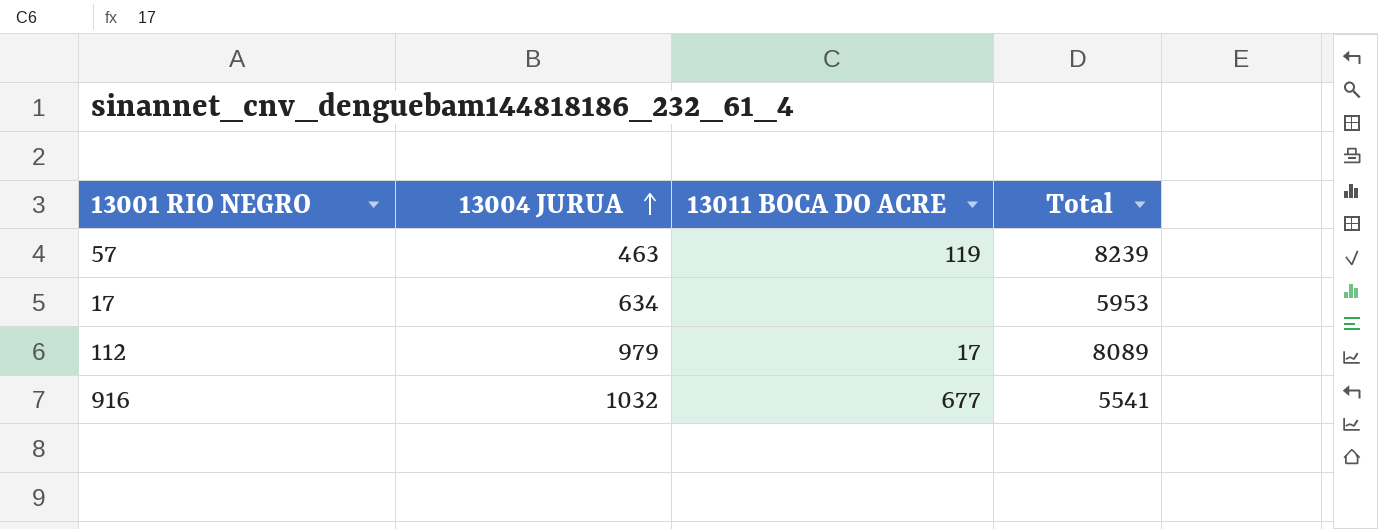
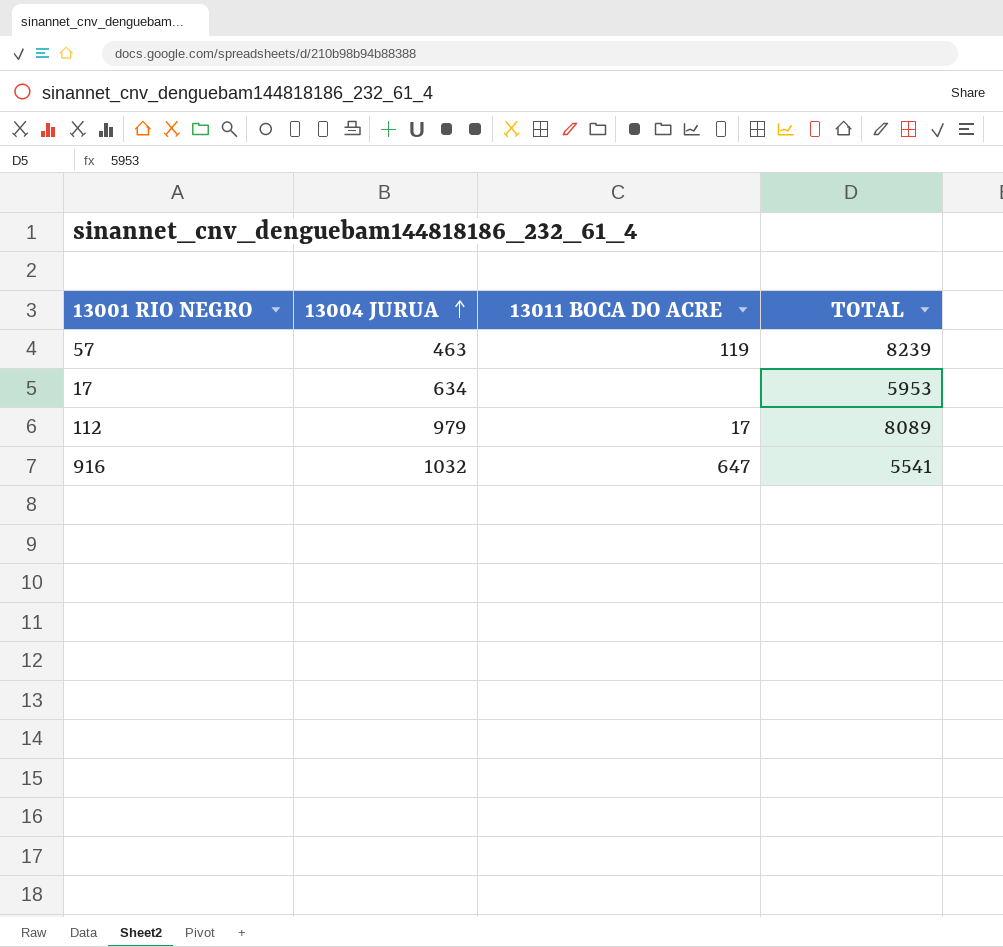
column name: Total -> TOTAL
916 | 13011 BOCA DO ACRE: 677 -> 647

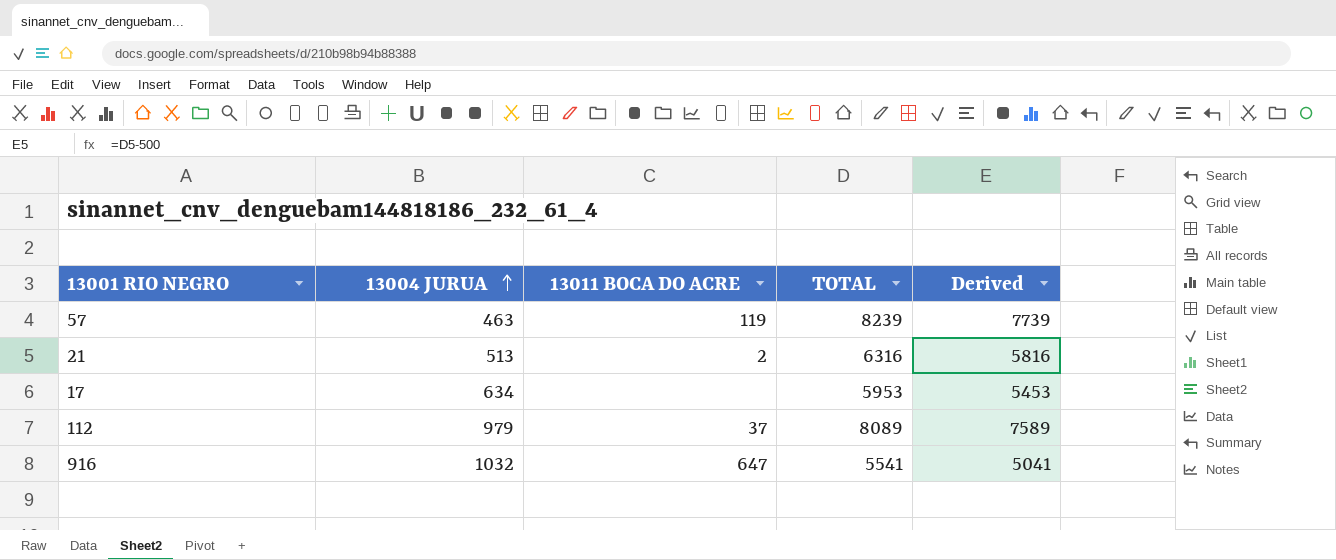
column Derived | formula: none -> [TOTAL] - 500
row 21: none -> 513 | 2 | 6316 | 5816
112 | 13011 BOCA DO ACRE: 17 -> 37

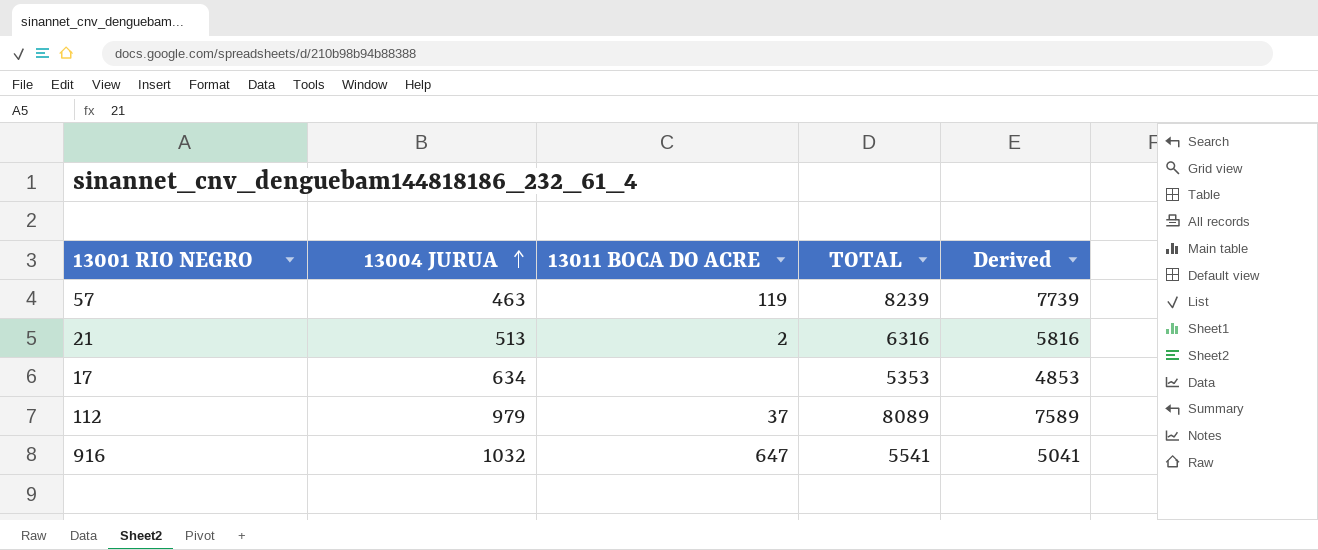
17 | TOTAL: 5953 -> 5353
17 | Derived: 5453 -> 4853

